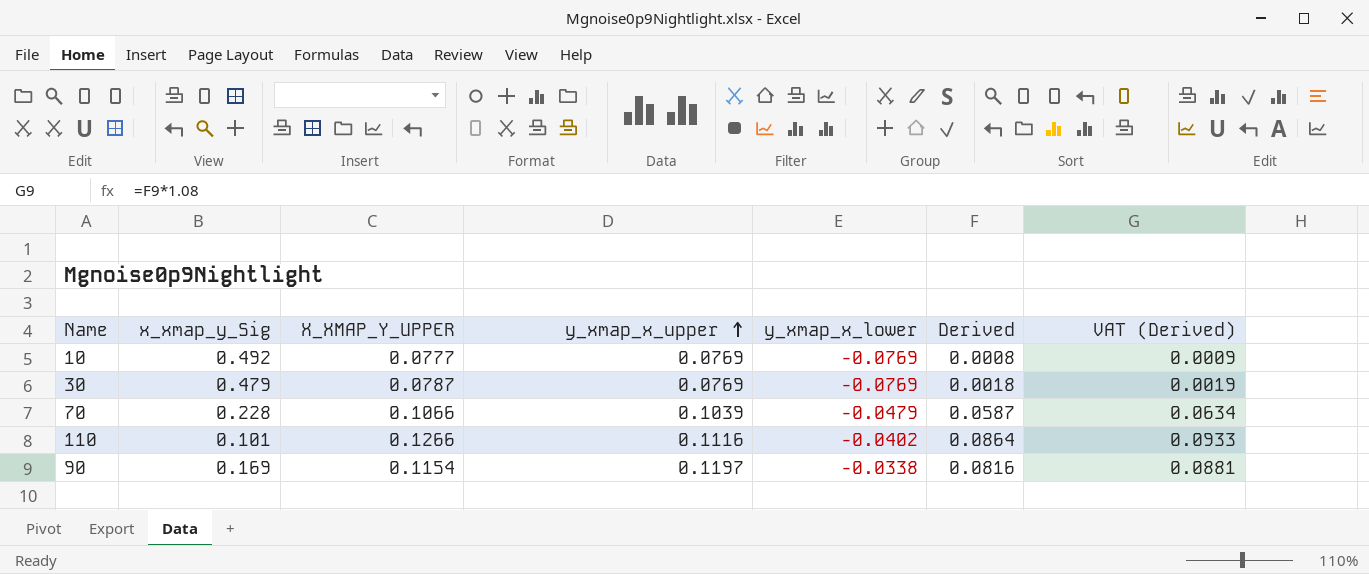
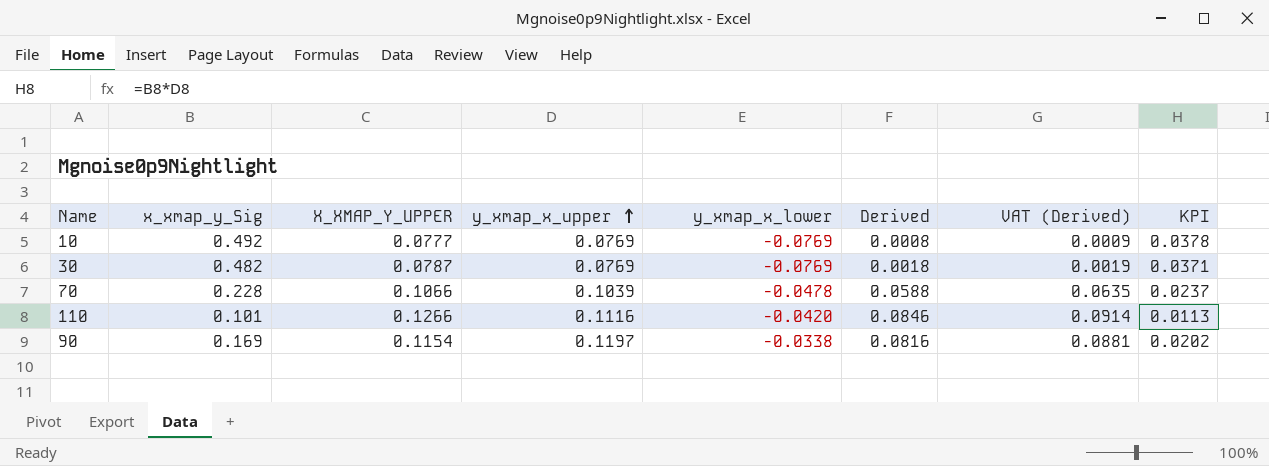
column KPI | formula: none -> [x_xmap_y_Sig] * [y_xmap_x_upper]
30 | x_xmap_y_Sig: 0.479 -> 0.482
70 | y_xmap_x_lower: -0.0479 -> -0.0478
70 | Derived: 0.0587 -> 0.0588
70 | VAT (Derived): 0.0634 -> 0.0635
110 | y_xmap_x_lower: -0.0402 -> -0.0420
110 | Derived: 0.0864 -> 0.0846
110 | VAT (Derived): 0.0933 -> 0.0914

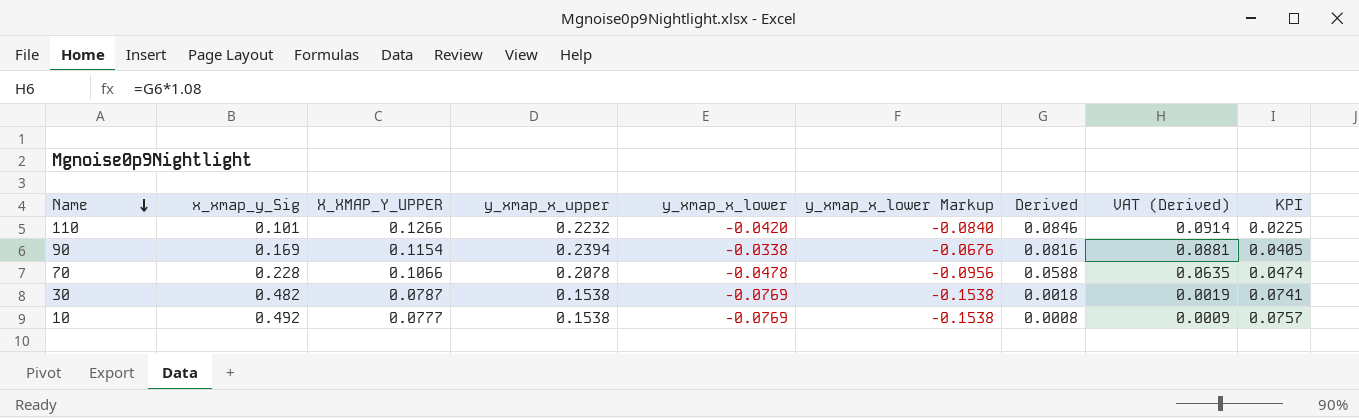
row order: y_xmap_x_upper ascending -> Name descending
column y_xmap_x_lower Markup | formula: none -> [y_xmap_x_lower] * 2
110 | y_xmap_x_upper: 0.1116 -> 0.2232
110 | KPI: 0.0113 -> 0.0225
90 | y_xmap_x_upper: 0.1197 -> 0.2394
90 | KPI: 0.0202 -> 0.0405
70 | y_xmap_x_upper: 0.1039 -> 0.2078
70 | KPI: 0.0237 -> 0.0474
30 | y_xmap_x_upper: 0.0769 -> 0.1538
30 | KPI: 0.0371 -> 0.0741
10 | y_xmap_x_upper: 0.0769 -> 0.1538
10 | KPI: 0.0378 -> 0.0757

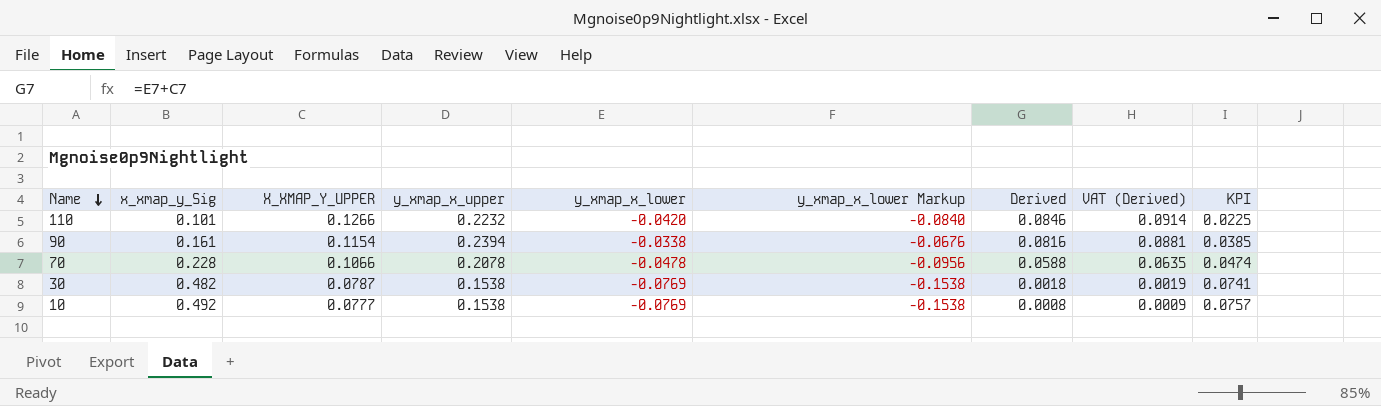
90 | x_xmap_y_Sig: 0.169 -> 0.161
90 | KPI: 0.0405 -> 0.0385

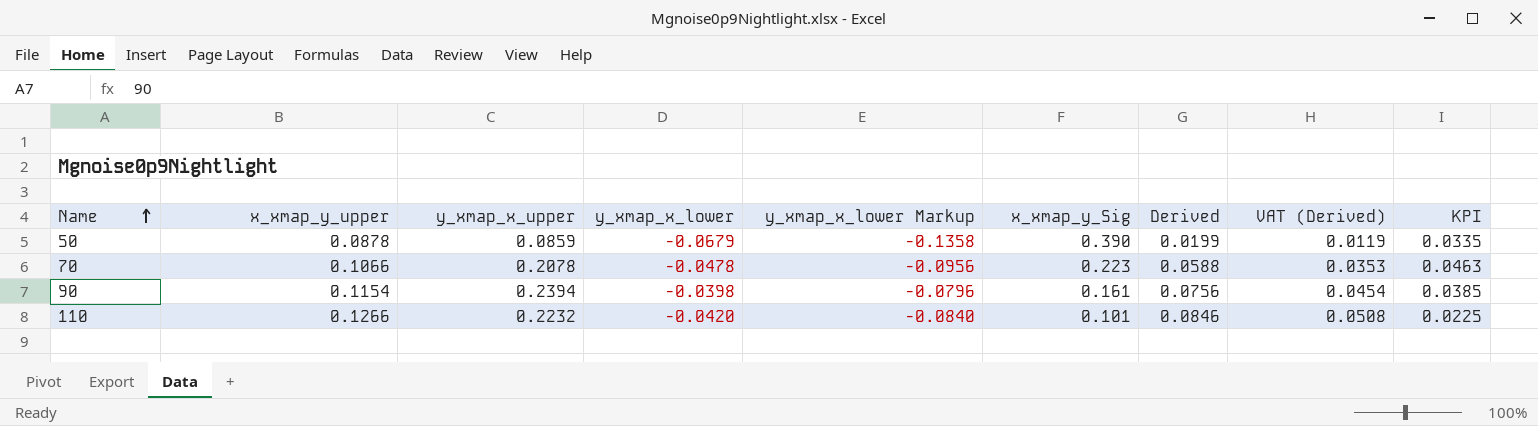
row order: Name descending -> Name ascending
column name: X_XMAP_Y_UPPER -> x_xmap_y_upper
column x_xmap_y_Sig | position: 2 -> 6
column VAT (Derived) | formula: [Derived] * 1.08 -> [Derived] * 0.6
row 30: 0.482 | 0.0787 | 0.1538 | -0.0769 | -0.1538 | 0.0018 | 0.0019 | 0.0741 -> none
row 10: 0.492 | 0.0777 | 0.1538 | -0.0769 | -0.1538 | 0.0008 | 0.0009 | 0.0757 -> none
row 50: none -> 0.0878 | 0.0859 | -0.0679 | -0.1358 | 0.390 | 0.0199 | 0.0119 | 0.0335
70 | x_xmap_y_Sig: 0.228 -> 0.223
70 | KPI: 0.0474 -> 0.0463
90 | y_xmap_x_lower: -0.0338 -> -0.0398
90 | y_xmap_x_lower Markup: -0.0676 -> -0.0796
90 | Derived: 0.0816 -> 0.0756

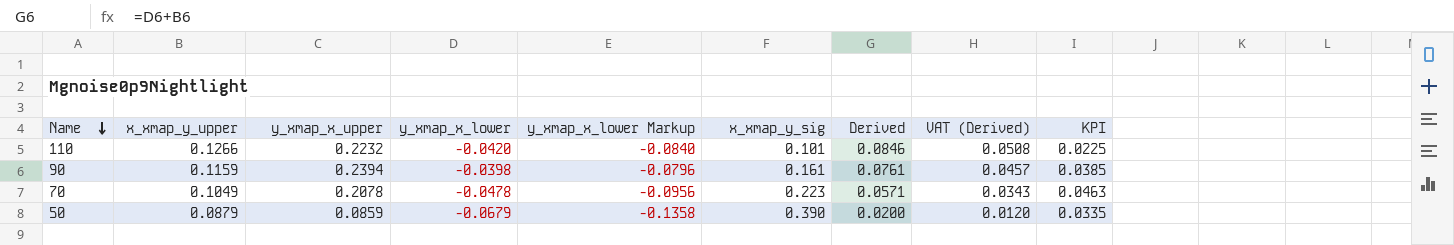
row order: Name ascending -> Name descending
column name: x_xmap_y_Sig -> x_xmap_y_sig
90 | x_xmap_y_upper: 0.1154 -> 0.1159
90 | Derived: 0.0756 -> 0.0761
90 | VAT (Derived): 0.0454 -> 0.0457
70 | x_xmap_y_upper: 0.1066 -> 0.1049
70 | Derived: 0.0588 -> 0.0571
70 | VAT (Derived): 0.0353 -> 0.0343
50 | x_xmap_y_upper: 0.0878 -> 0.0879
50 | Derived: 0.0199 -> 0.0200
50 | VAT (Derived): 0.0119 -> 0.0120

